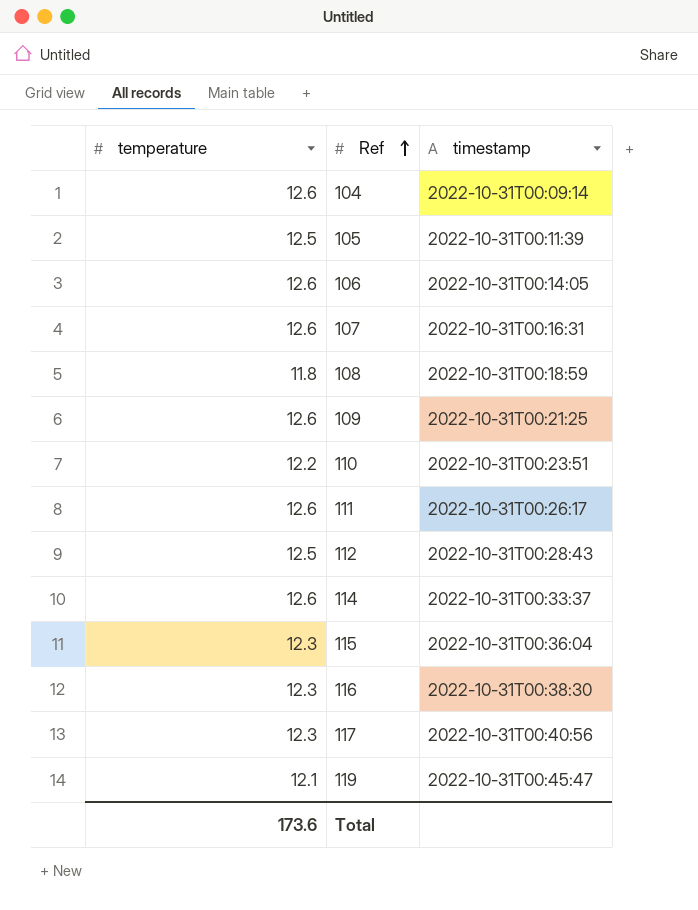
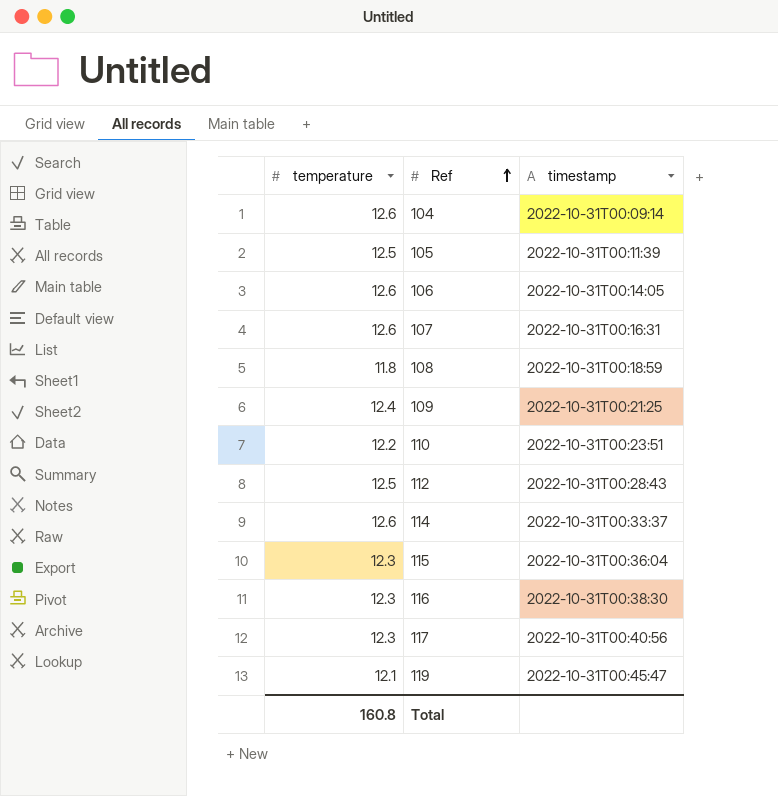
row 111: 12.6 | 2022-10-31T00:26:17 -> none
109 | temperature: 12.6 -> 12.4
Total | temperature: 173.6 -> 160.8

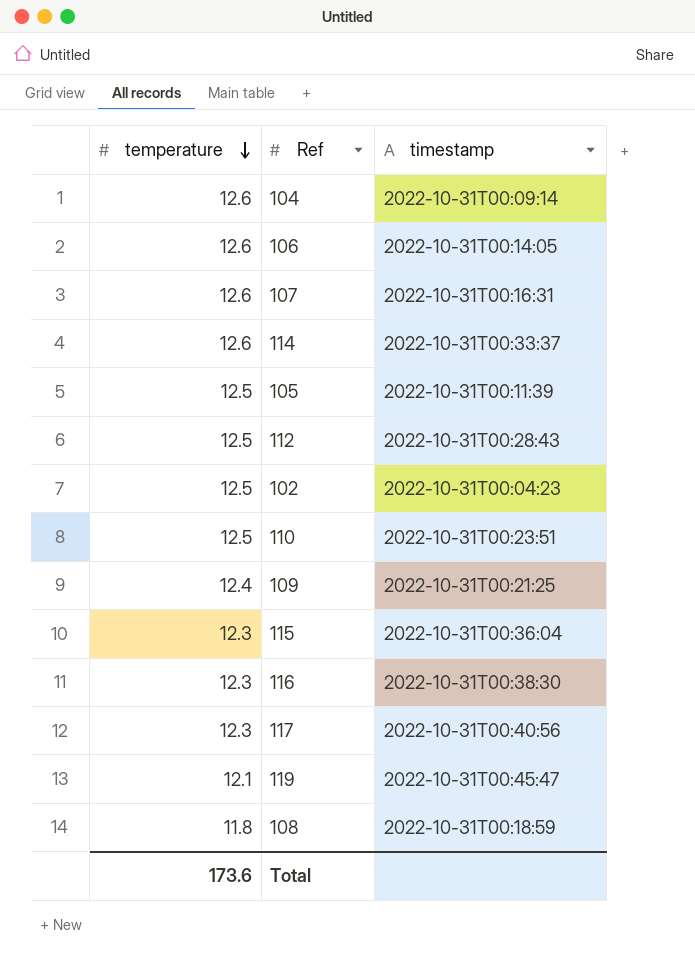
row order: Ref ascending -> temperature descending
row 102: none -> 12.5 | 2022-10-31T00:04:23
110 | temperature: 12.2 -> 12.5
Total | temperature: 160.8 -> 173.6

